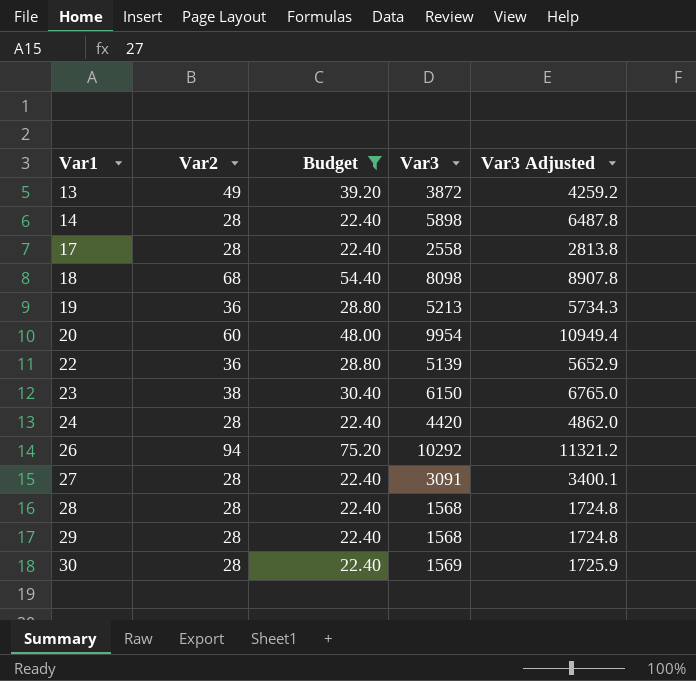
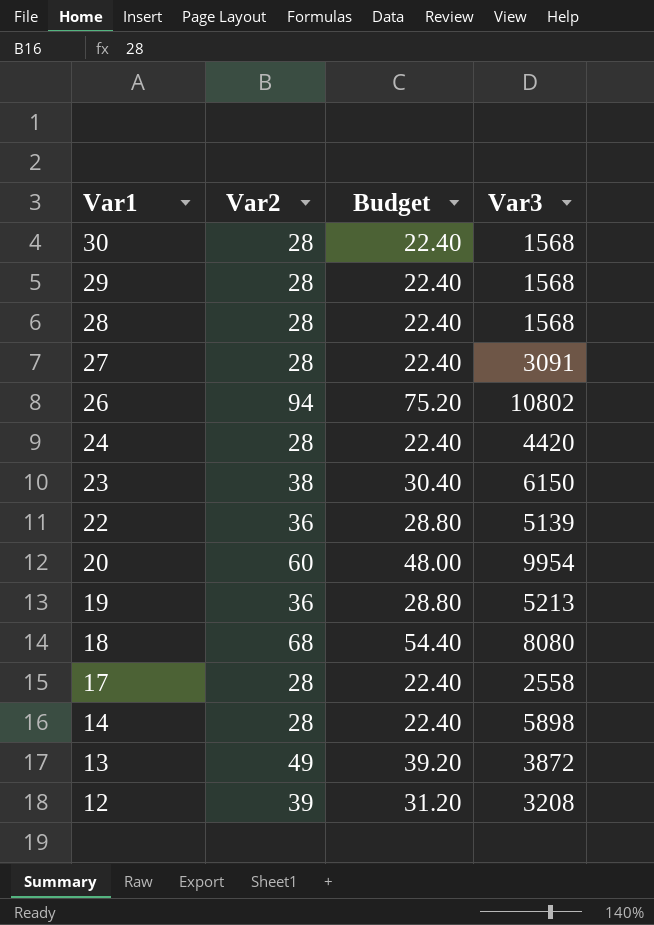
filter: Budget != 31.20 -> none
row order: Var1 ascending -> Var1 descending
column Var3 Adjusted | formula: [Var3] * 1.1 -> none
30 | Var3: 1569 -> 1568
26 | Var3: 10292 -> 10802
18 | Var3: 8098 -> 8080

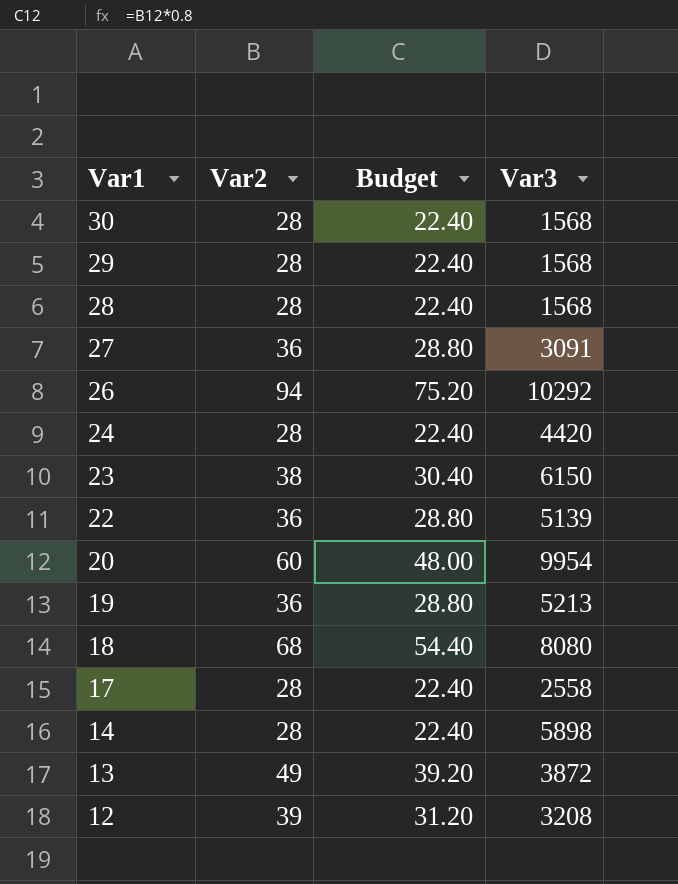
27 | Var2: 28 -> 36
27 | Budget: 22.40 -> 28.80
26 | Var3: 10802 -> 10292

